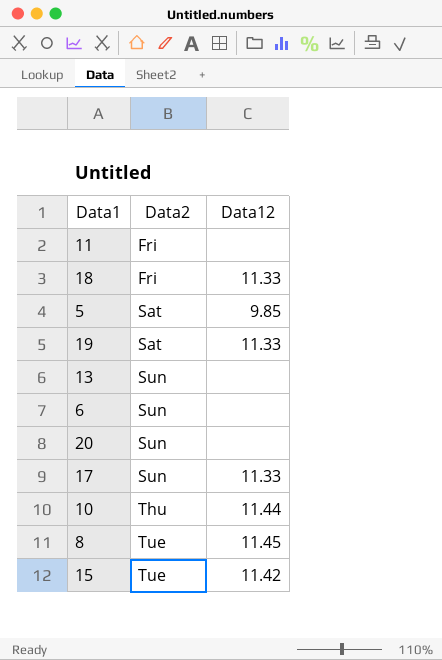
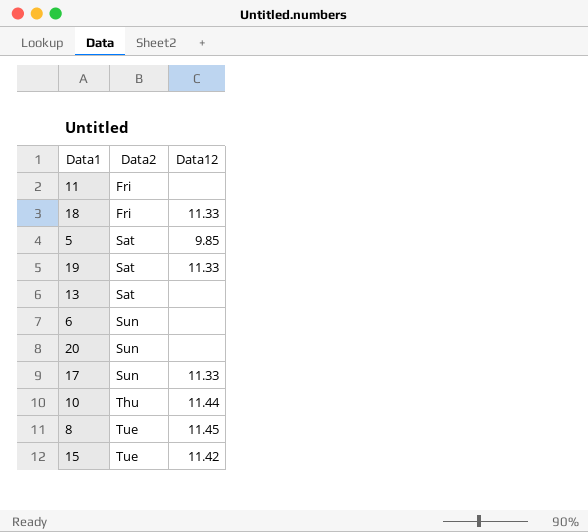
13 | Data2: Sun -> Sat

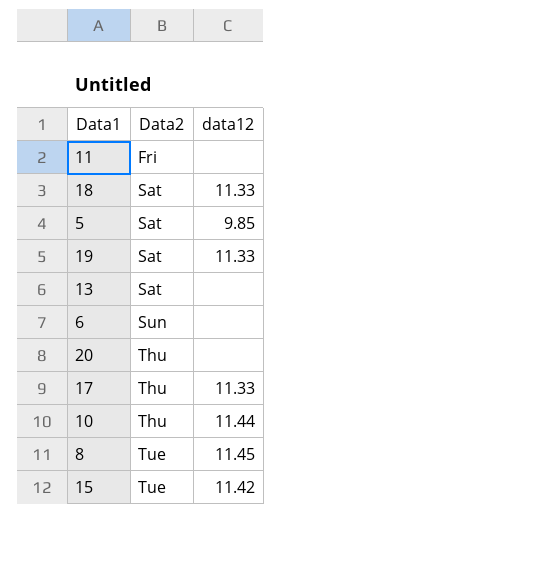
column name: Data12 -> data12
18 | Data2: Fri -> Sat
20 | Data2: Sun -> Thu
17 | Data2: Sun -> Thu

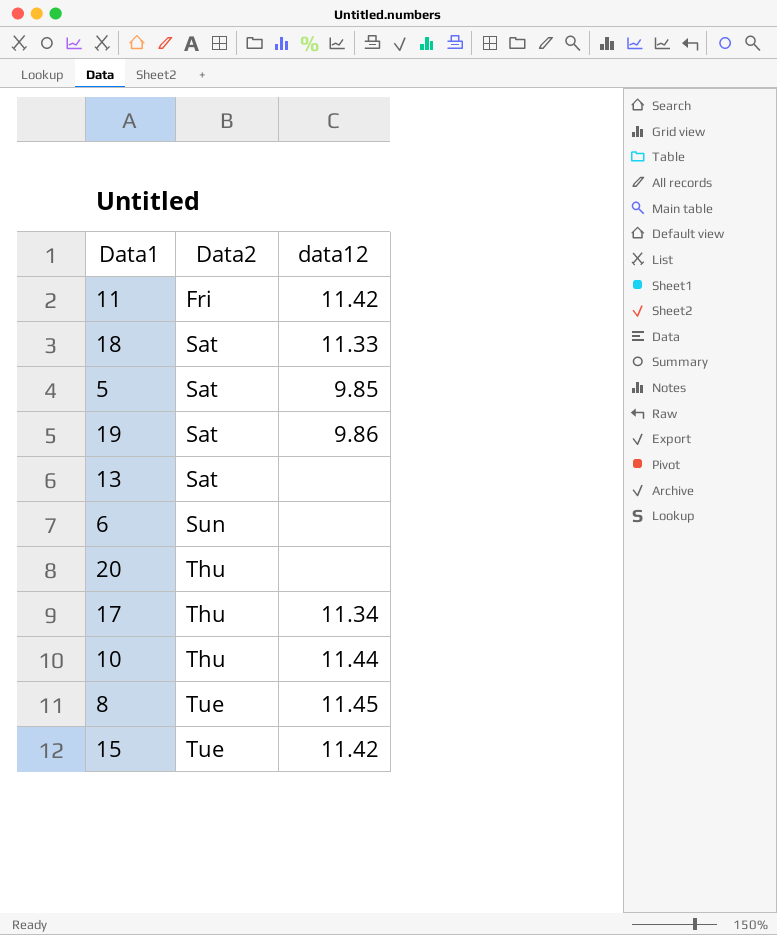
11 | data12: none -> 11.42
19 | data12: 11.33 -> 9.86
17 | data12: 11.33 -> 11.34

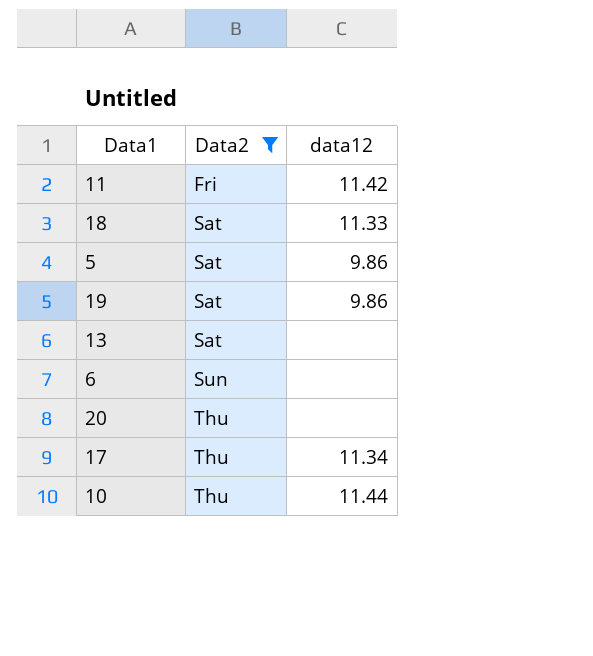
filter: none -> Data2 != Tue
5 | data12: 9.85 -> 9.86

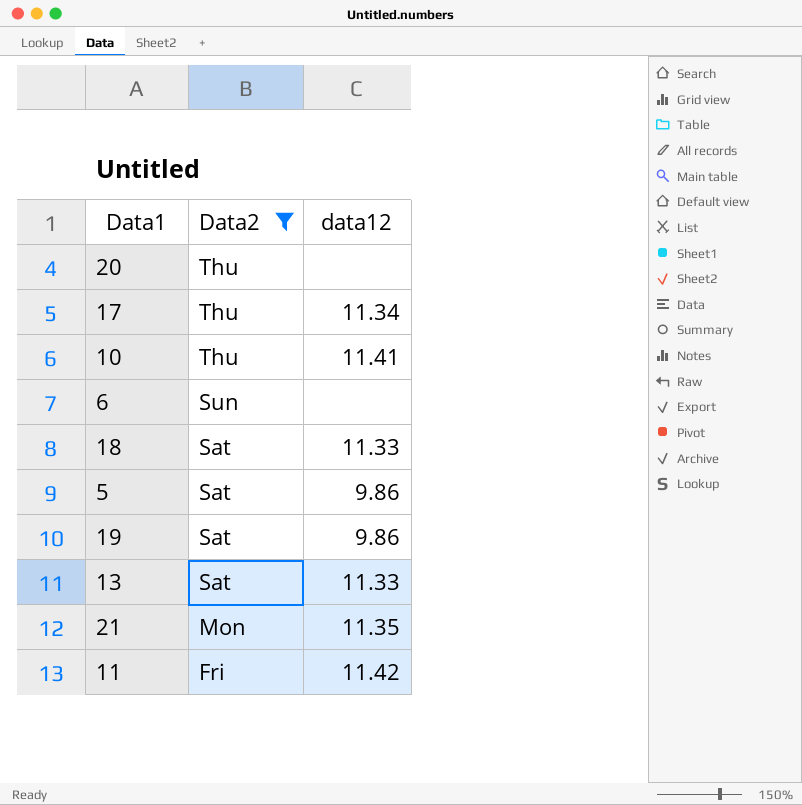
row order: Data2 ascending -> Data2 descending
10 | data12: 11.44 -> 11.41
13 | data12: none -> 11.33
row 21: none -> Mon | 11.35

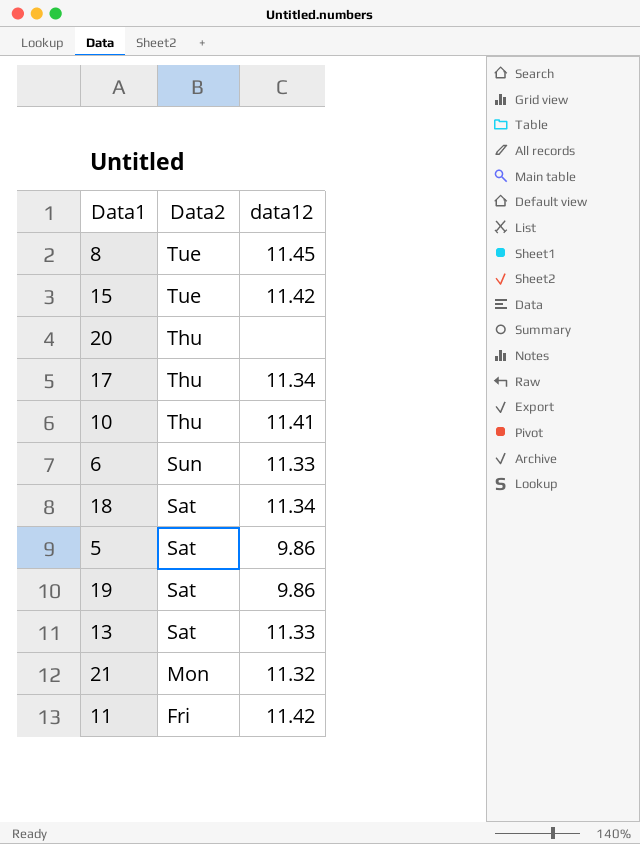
filter: Data2 != Tue -> none
6 | data12: none -> 11.33
18 | data12: 11.33 -> 11.34
21 | data12: 11.35 -> 11.32

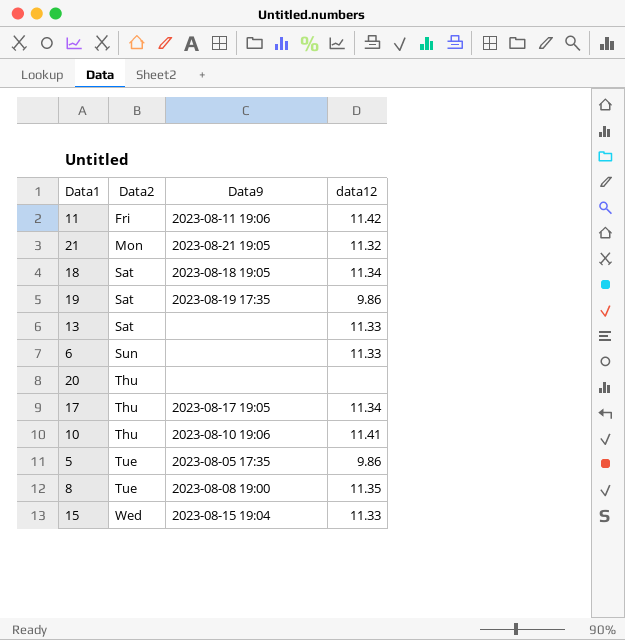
row order: Data2 descending -> Data2 ascending
column Data9 | position: none -> 3
5 | Data2: Sat -> Tue
8 | data12: 11.45 -> 11.35
15 | Data2: Tue -> Wed
15 | data12: 11.42 -> 11.33

